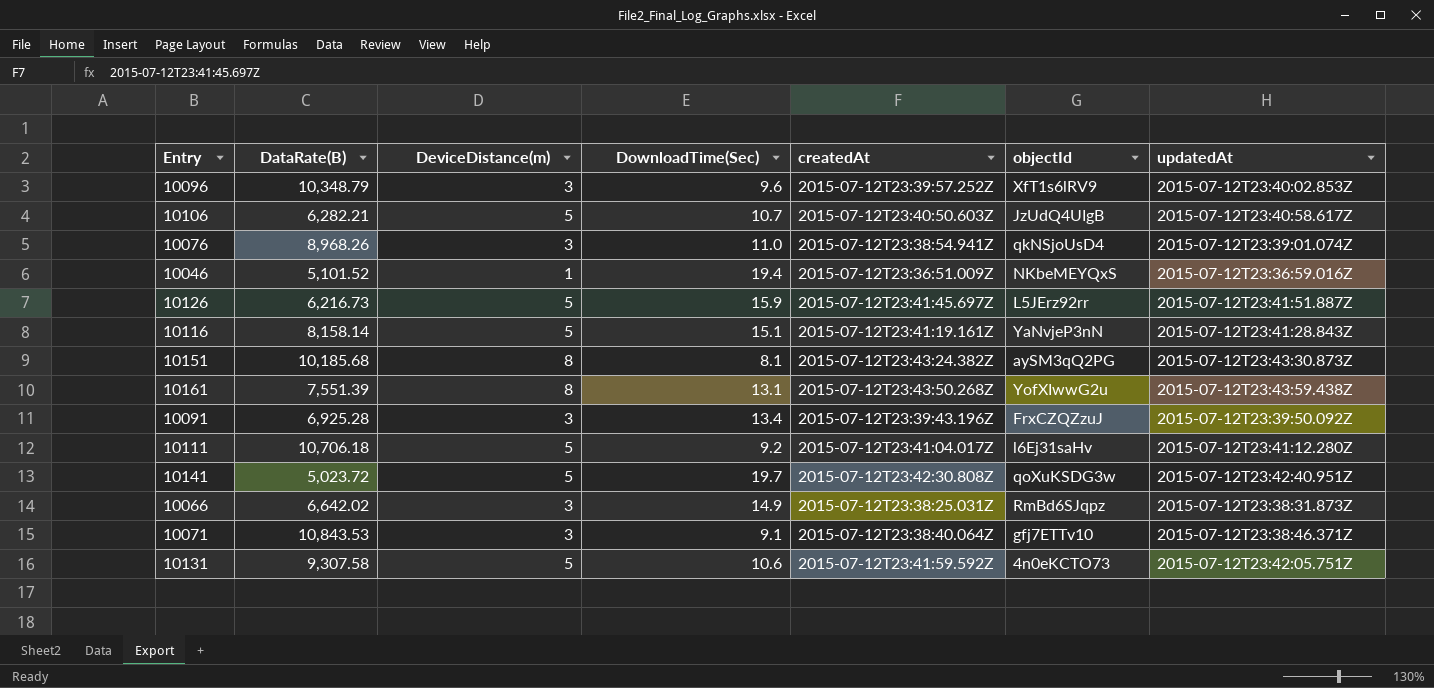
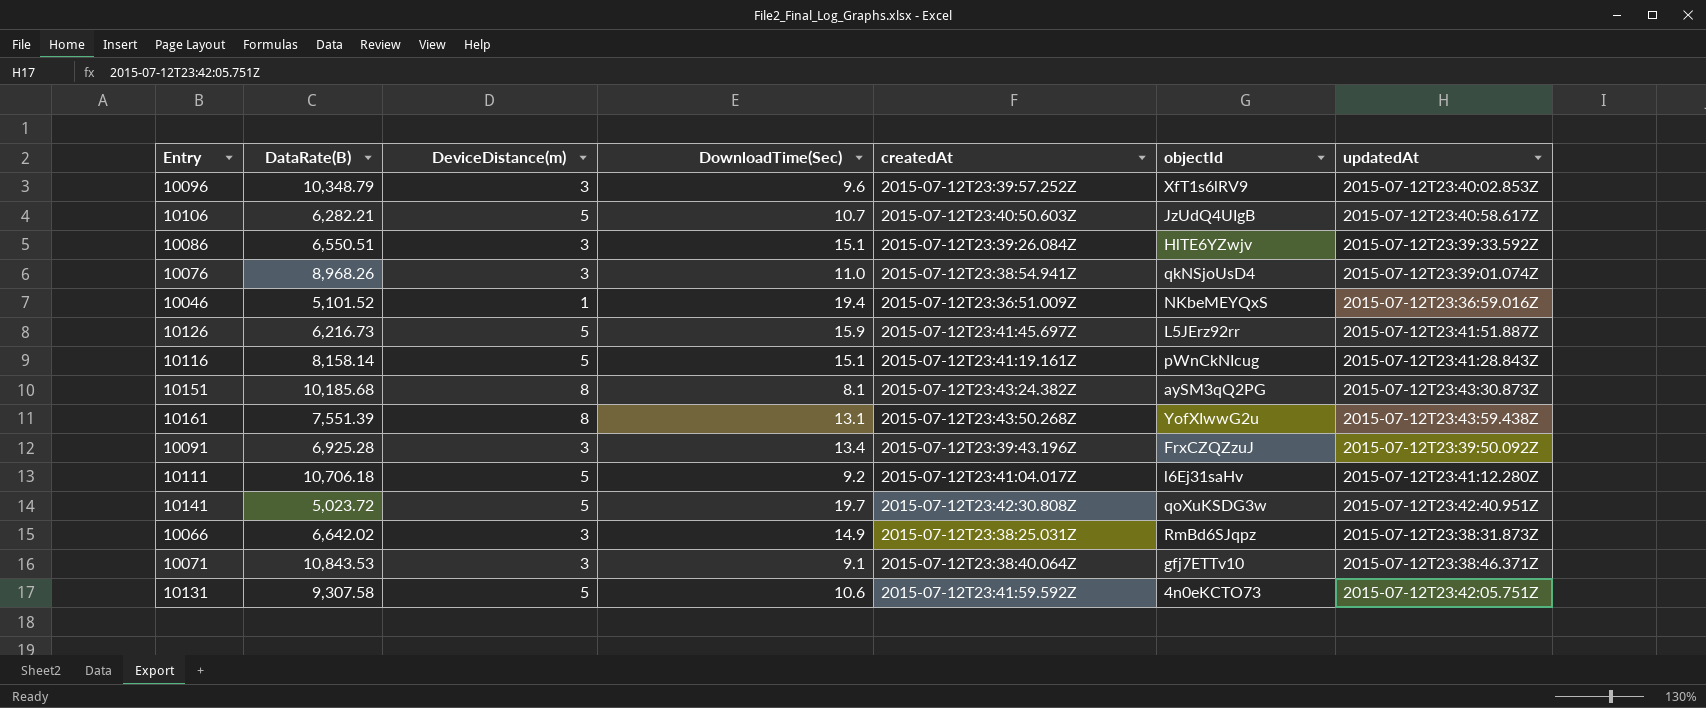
row 10086: none -> 6,550.51 | 3 | 15.1 | 2015-07-12T23:39:26.084Z | HlTE6YZwjv | 2015-07-12T23:39:33.592Z
10116 | objectId: YaNvjeP3nN -> pWnCkNIcug

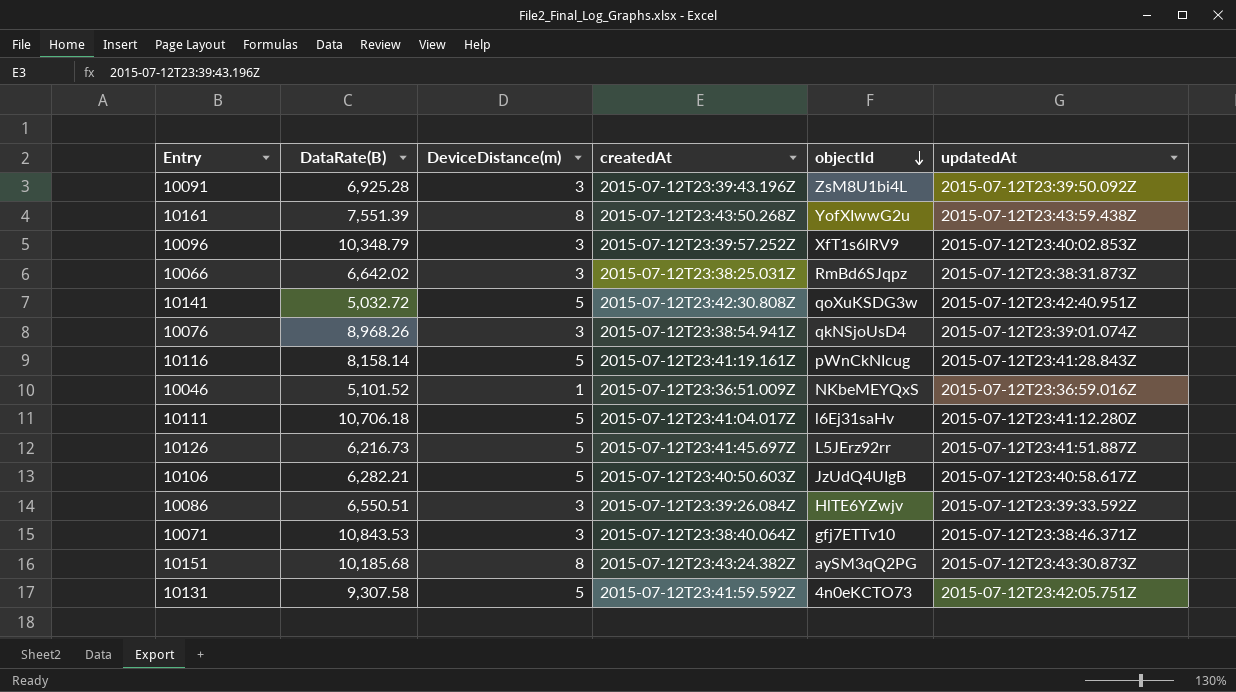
row order: none -> objectId descending
column DownloadTime(Sec) | position: 4 -> none
10091 | objectId: FrxCZQZzuJ -> ZsM8U1bi4L
10141 | DataRate(B): 5,023.72 -> 5,032.72

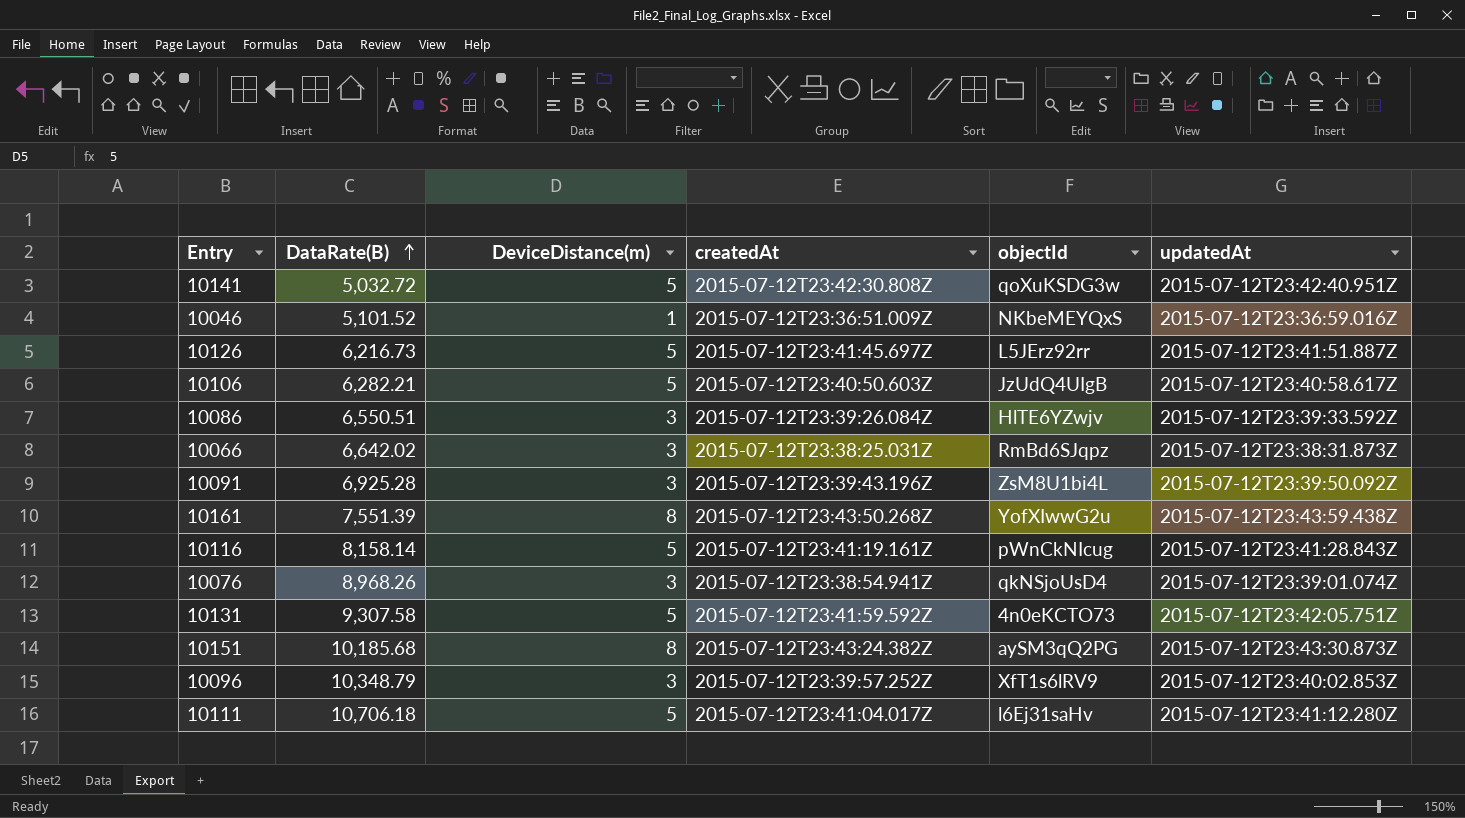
row order: objectId descending -> DataRate(B) ascending
row 10071: 10,843.53 | 3 | 2015-07-12T23:38:40.064Z | gfj7ETTv10 | 2015-07-12T23:38:46.371Z -> none

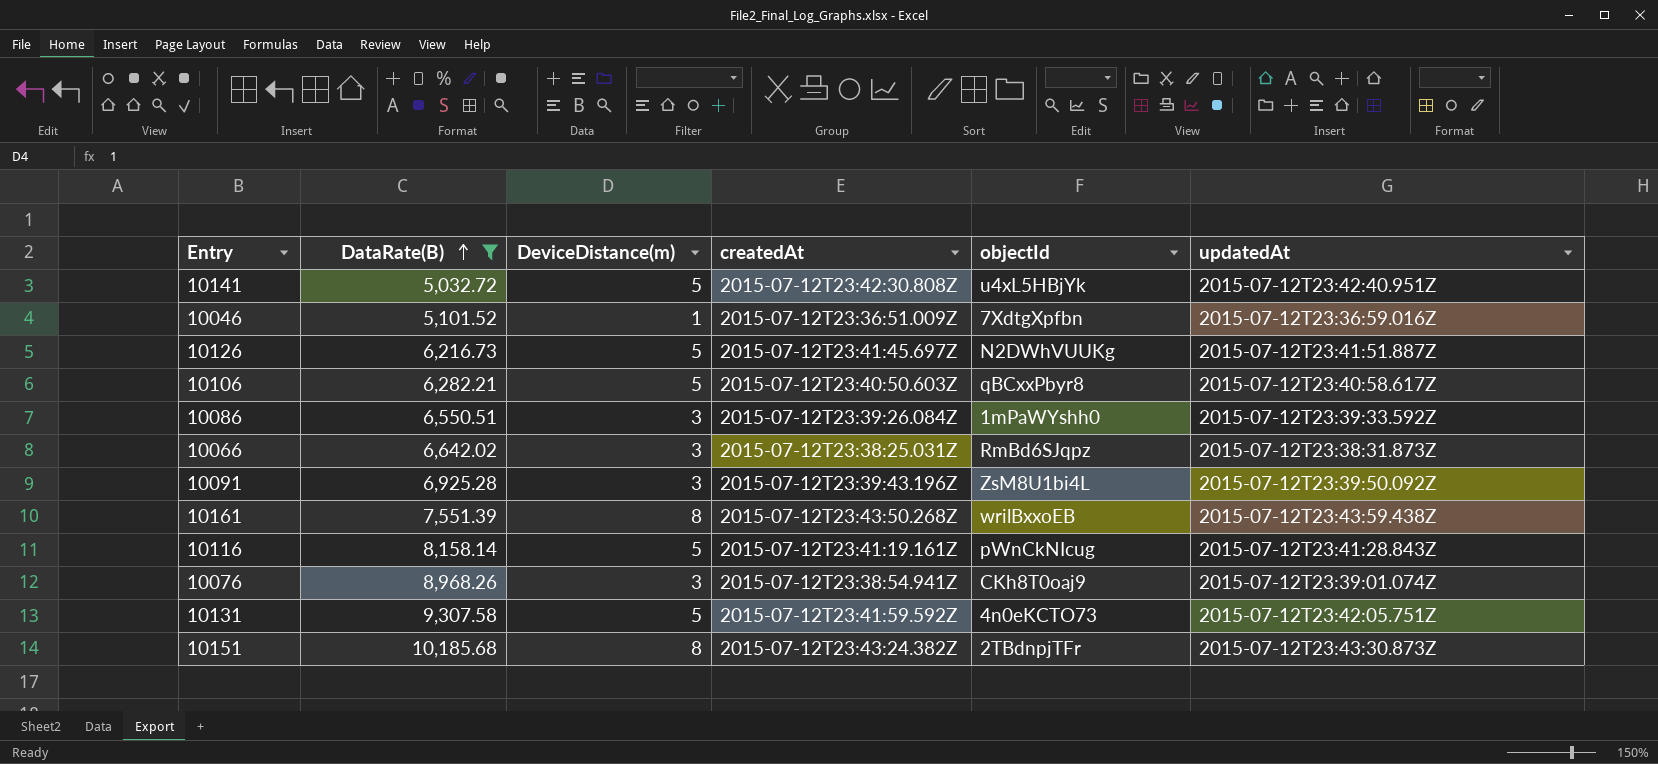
filter: none -> DataRate(B) <= 10,185.68
10141 | objectId: qoXuKSDG3w -> u4xL5HBjYk
10046 | objectId: NKbeMEYQxS -> 7XdtgXpfbn
10126 | objectId: L5JErz92rr -> N2DWhVUUKg
10106 | objectId: JzUdQ4UIgB -> qBCxxPbyr8
10086 | objectId: HlTE6YZwjv -> 1mPaWYshh0
10161 | objectId: YofXIwwG2u -> wrilBxxoEB
10076 | objectId: qkNSjoUsD4 -> CKh8T0oaj9
10151 | objectId: aySM3qQ2PG -> 2TBdnpjTFr

